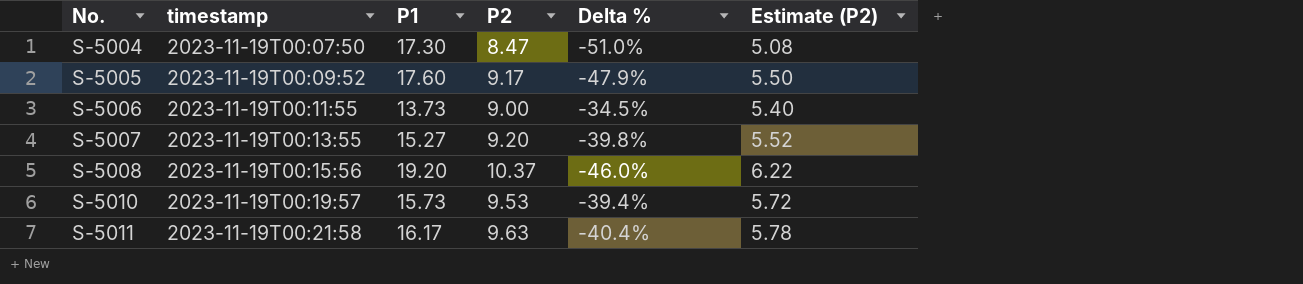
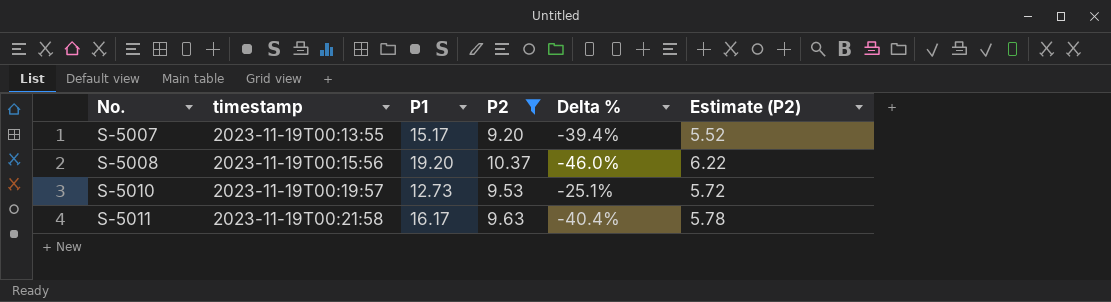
filter: none -> P2 >= 9.20
S-5007 | P1: 15.27 -> 15.17
S-5007 | Delta %: -39.8% -> -39.4%
S-5010 | P1: 15.73 -> 12.73
S-5010 | Delta %: -39.4% -> -25.1%

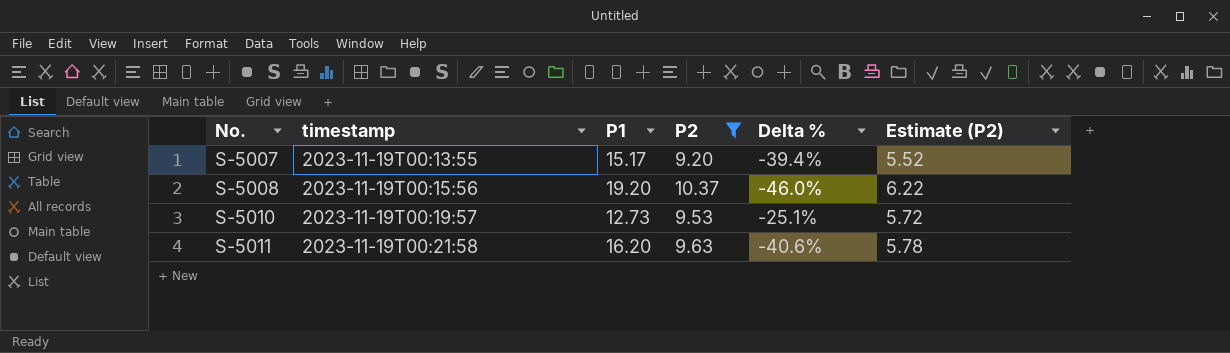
S-5011 | P1: 16.17 -> 16.20
S-5011 | Delta %: -40.4% -> -40.6%

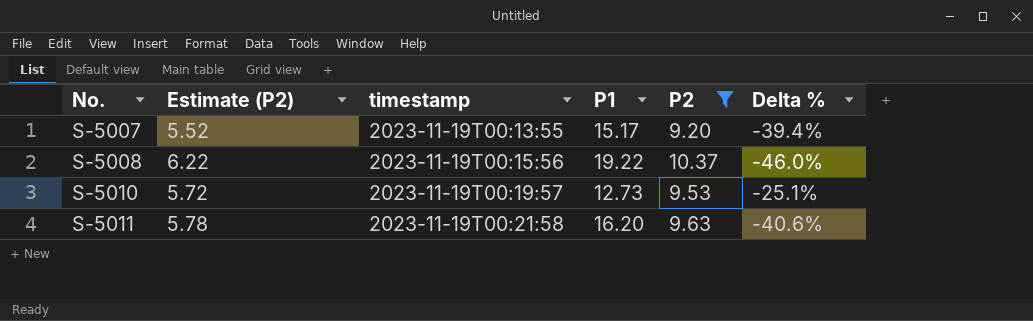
column Estimate (P2) | position: 6 -> 2
S-5008 | P1: 19.20 -> 19.22

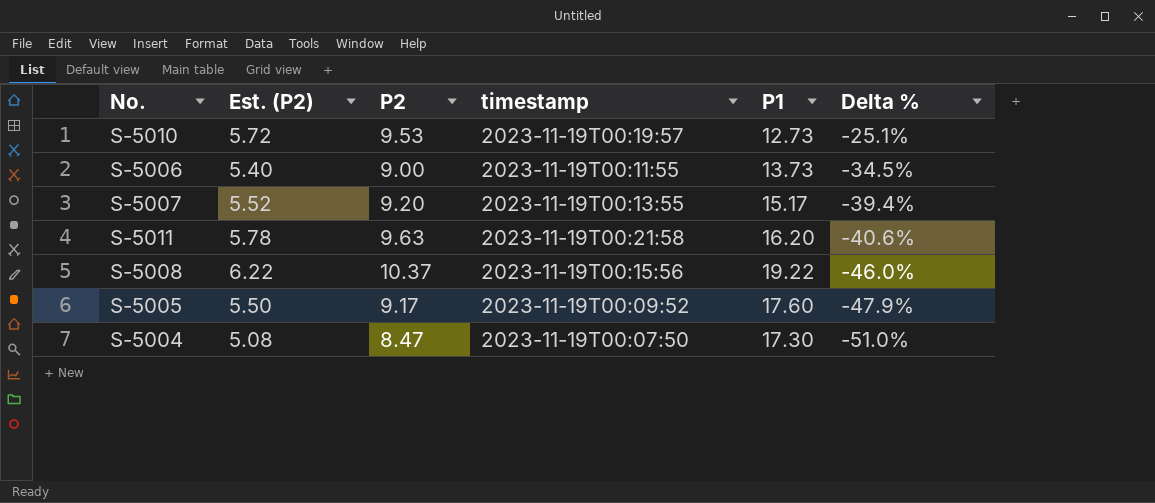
filter: P2 >= 9.20 -> none
row order: No. ascending -> Delta % descending
column name: Estimate (P2) -> Est. (P2)
column P2 | position: 5 -> 3

